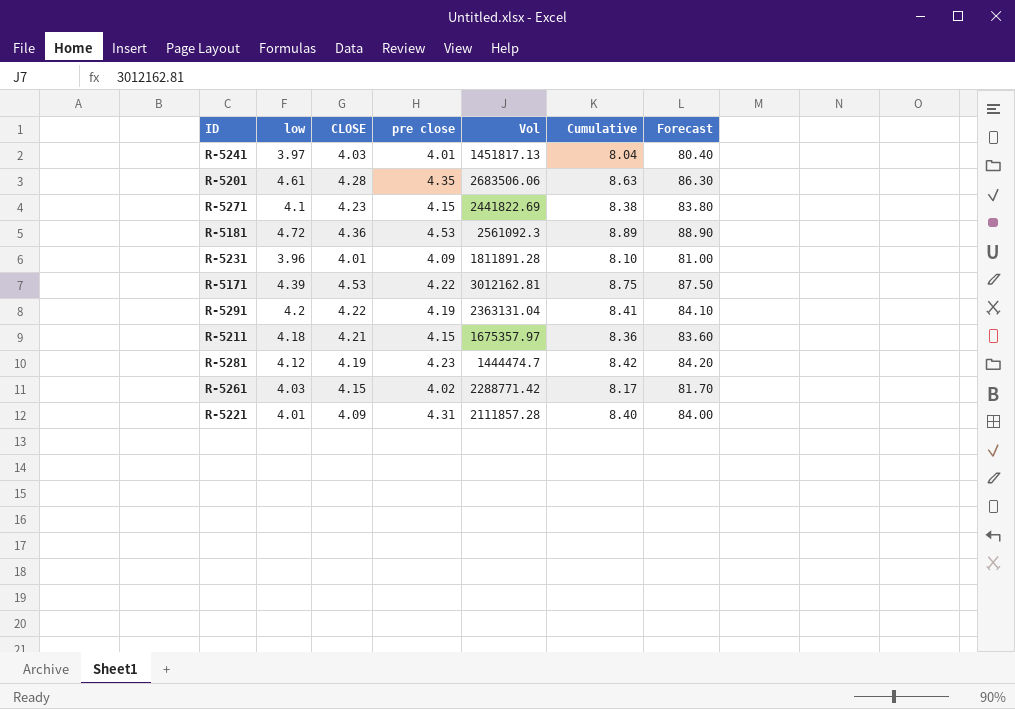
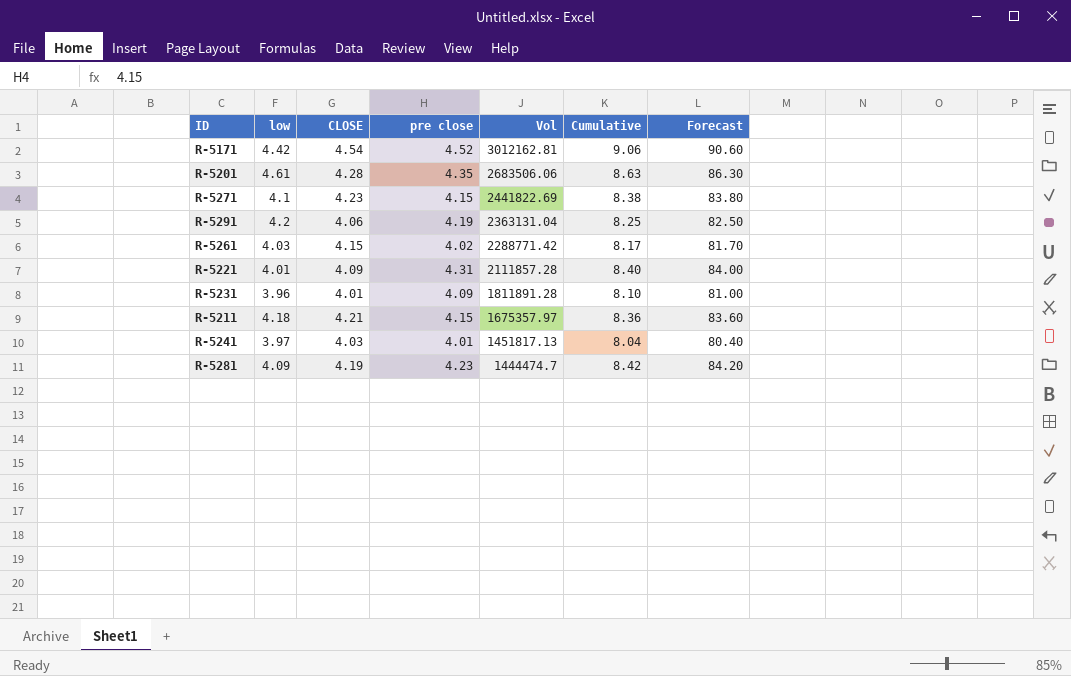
row order: none -> Vol descending
row R-5181: 4.72 | 4.36 | 4.53 | 2561092.3 | 8.89 | 88.90 -> none
R-5171 | low: 4.39 -> 4.42
R-5171 | CLOSE: 4.53 -> 4.54
R-5171 | pre close: 4.22 -> 4.52
R-5171 | Cumulative: 8.75 -> 9.06
R-5171 | Forecast: 87.50 -> 90.60
R-5291 | CLOSE: 4.22 -> 4.06
R-5291 | Cumulative: 8.41 -> 8.25
R-5291 | Forecast: 84.10 -> 82.50
R-5281 | low: 4.12 -> 4.09

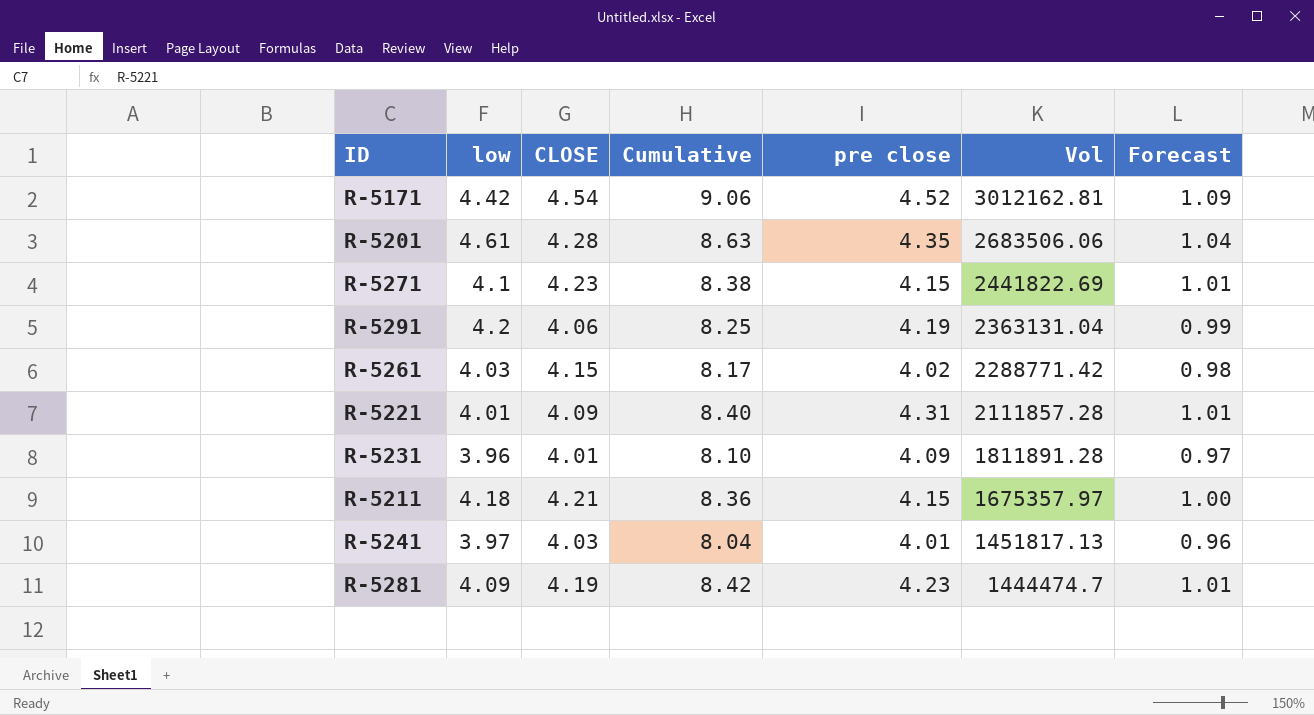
column Cumulative | position: 6 -> 4
column Forecast | formula: [Cumulative] * 10 -> [Cumulative] * 0.12

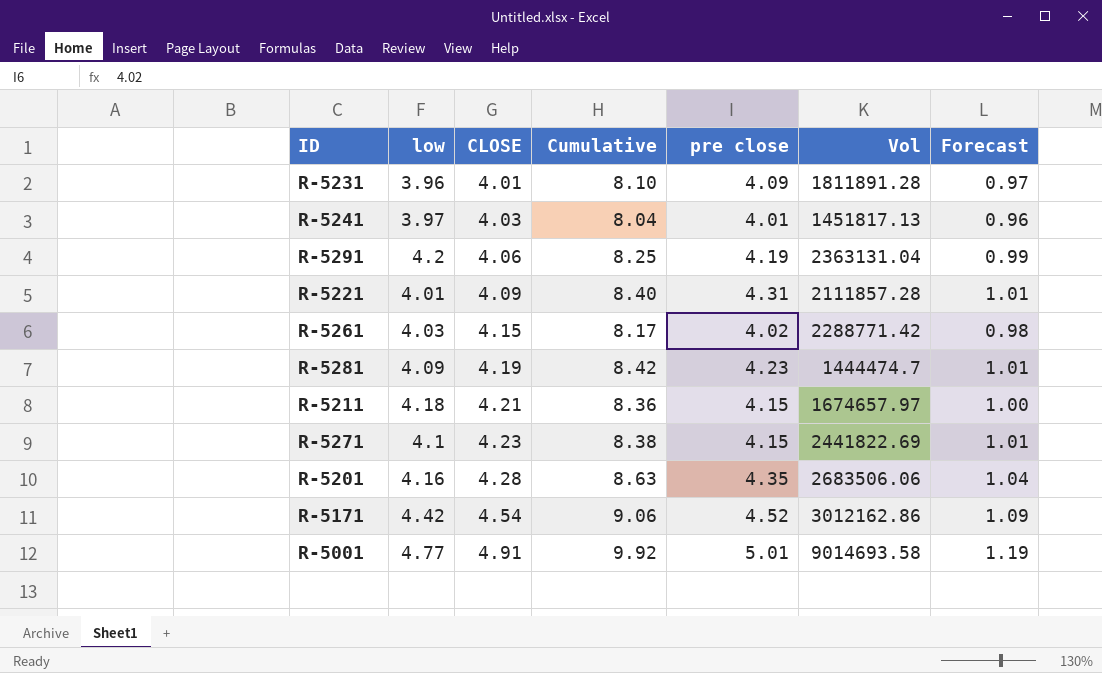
row order: Vol descending -> CLOSE ascending
R-5211 | Vol: 1675357.97 -> 1674657.97
R-5201 | low: 4.61 -> 4.16
R-5171 | Vol: 3012162.81 -> 3012162.86
row R-5001: none -> 4.77 | 4.91 | 9.92 | 5.01 | 9014693.58 | 1.19

